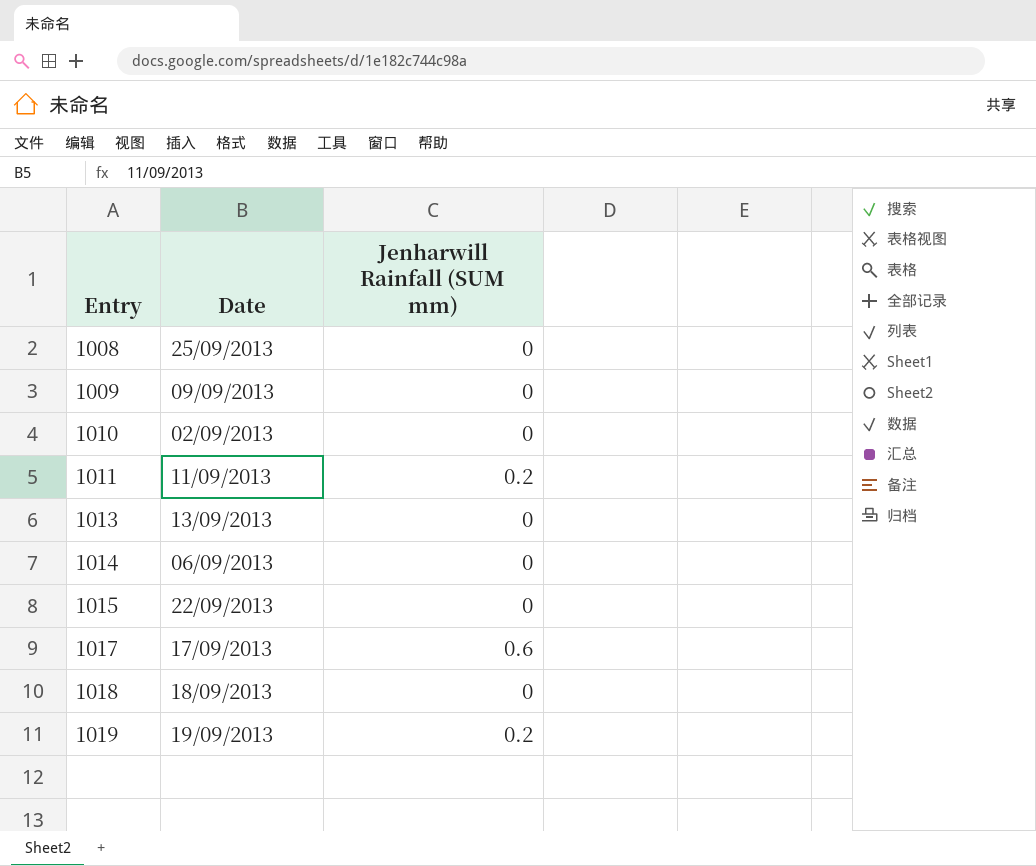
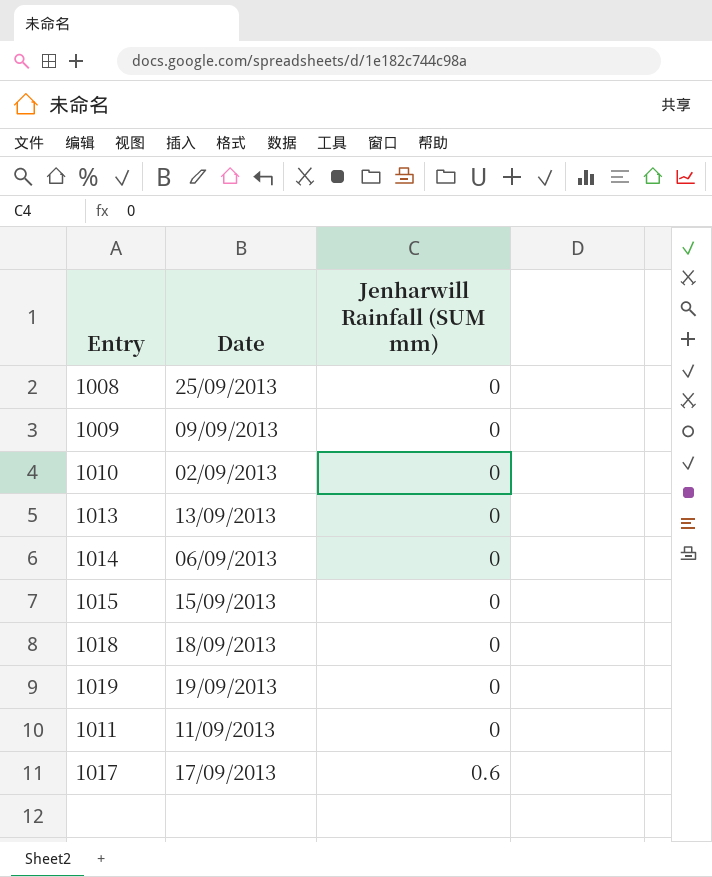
row order: Entry ascending -> Jenharwill Rainfall (SUM mm) ascending
1015 | Date: 22/09/2013 -> 15/09/2013
1019 | Jenharwill Rainfall (SUM mm): 0.2 -> 0
1011 | Jenharwill Rainfall (SUM mm): 0.2 -> 0

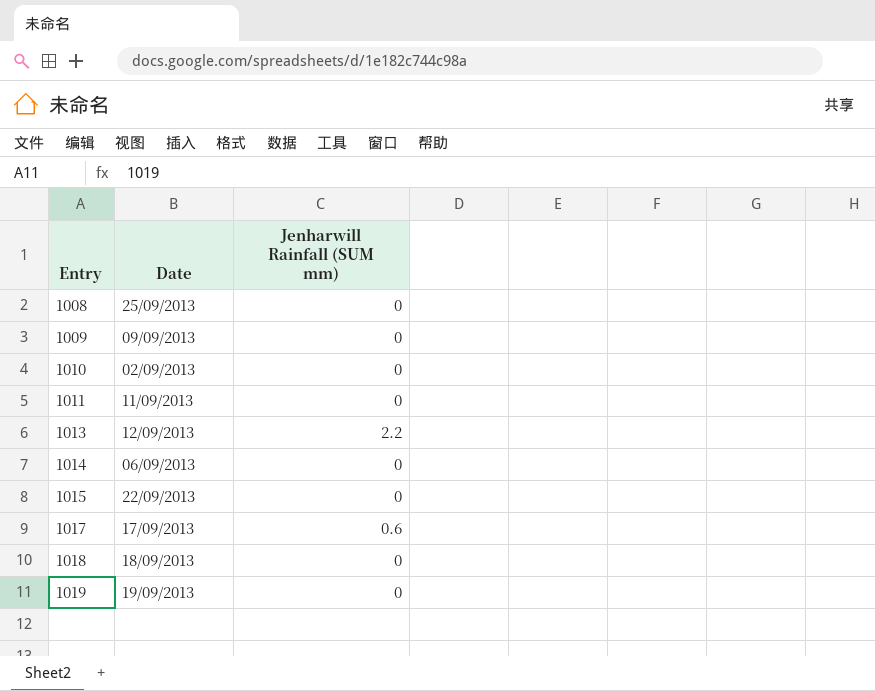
row order: Jenharwill Rainfall (SUM mm) ascending -> Entry ascending
1013 | Date: 13/09/2013 -> 12/09/2013
1013 | Jenharwill Rainfall (SUM mm): 0 -> 2.2
1015 | Date: 15/09/2013 -> 22/09/2013

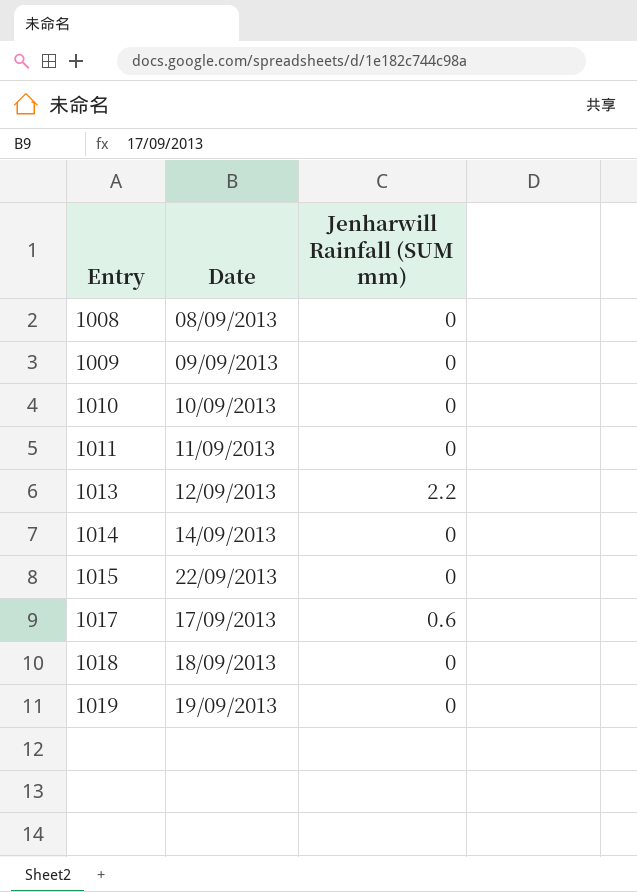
1008 | Date: 25/09/2013 -> 08/09/2013
1010 | Date: 02/09/2013 -> 10/09/2013
1014 | Date: 06/09/2013 -> 14/09/2013

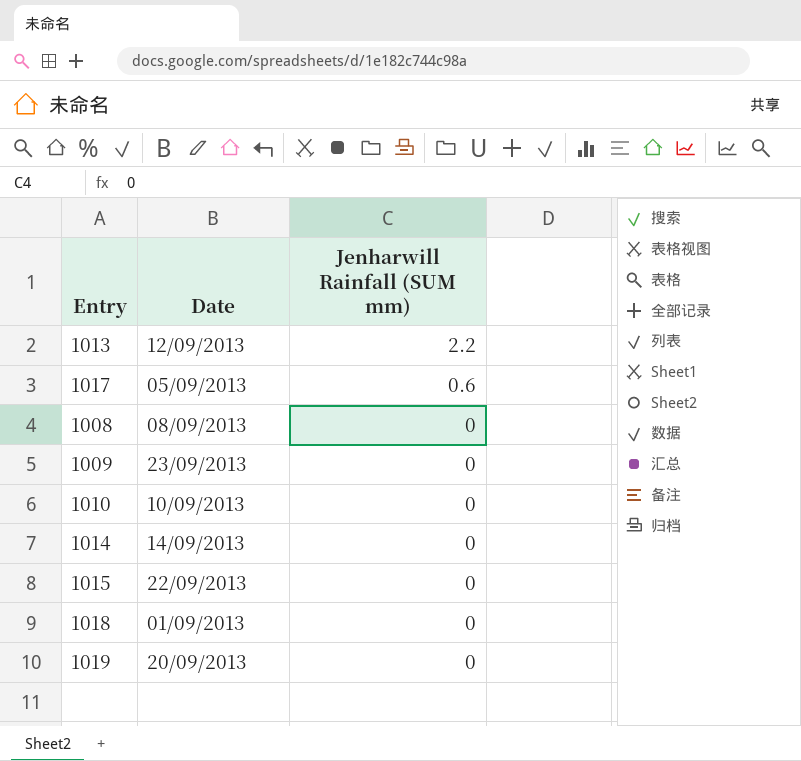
row order: Entry ascending -> Jenharwill Rainfall (SUM mm) descending
row 1011: 11/09/2013 | 0 -> none
1017 | Date: 17/09/2013 -> 05/09/2013
1009 | Date: 09/09/2013 -> 23/09/2013
1018 | Date: 18/09/2013 -> 01/09/2013
1019 | Date: 19/09/2013 -> 20/09/2013

